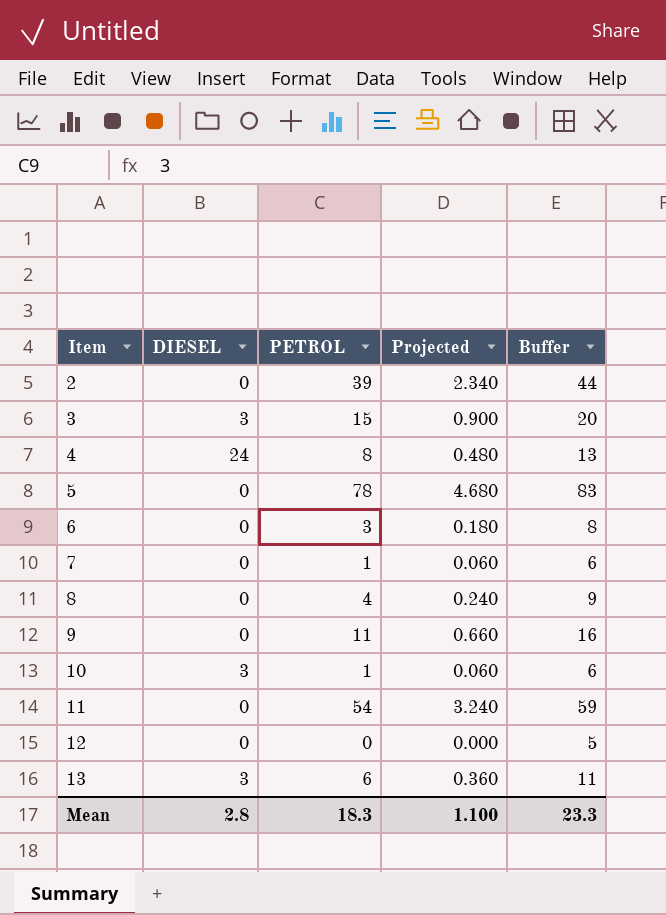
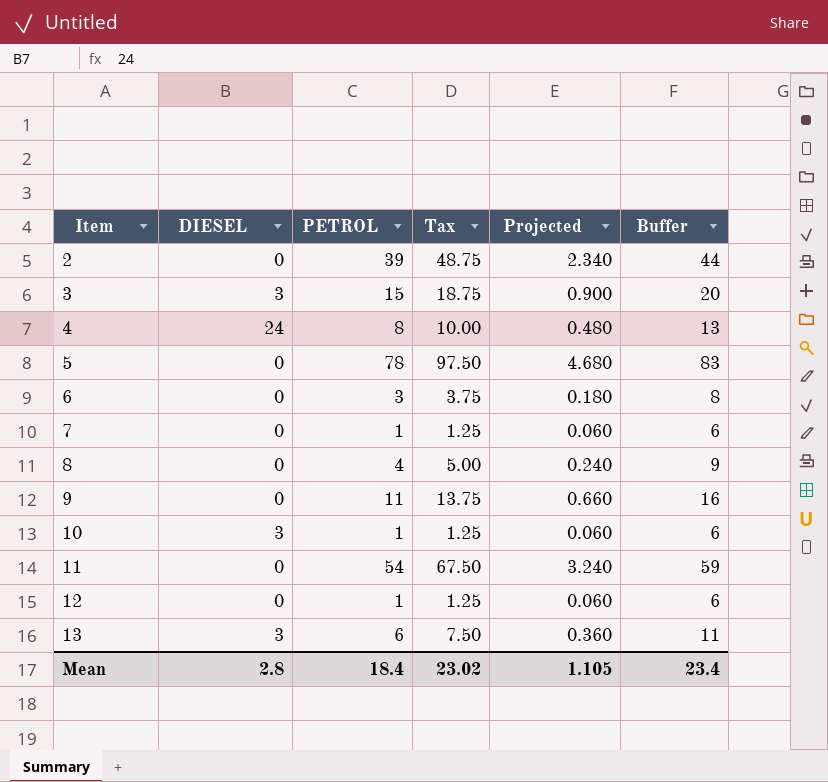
column Tax | formula: none -> [PETROL] * 1.25
12 | PETROL: 0 -> 1
12 | Projected: 0.000 -> 0.060
12 | Buffer: 5 -> 6
Mean | PETROL: 18.3 -> 18.4
Mean | Projected: 1.100 -> 1.105
Mean | Buffer: 23.3 -> 23.4

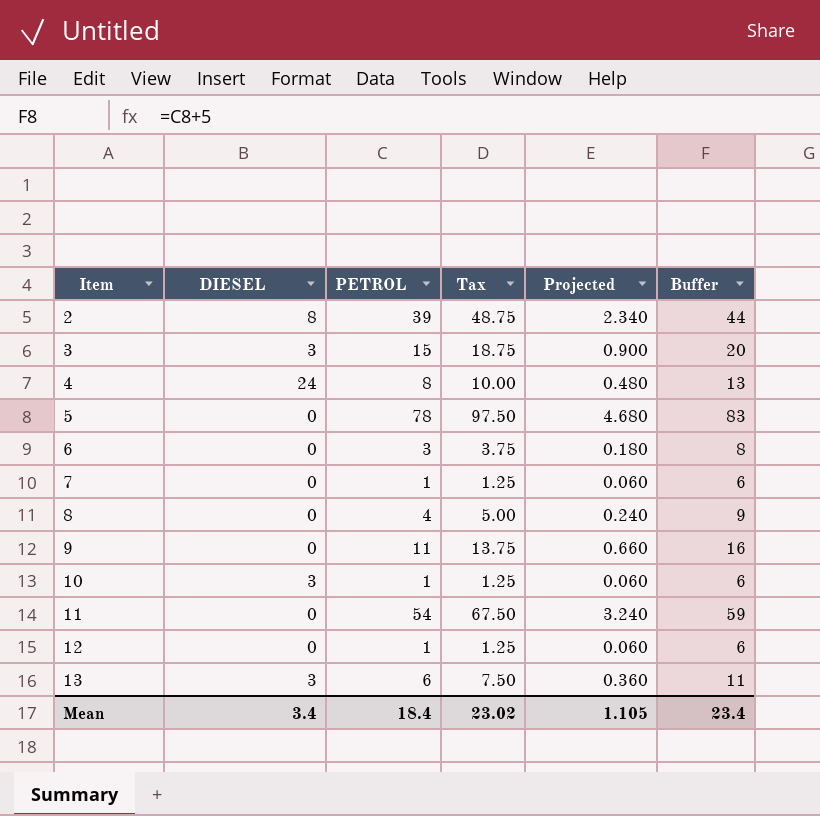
2 | DIESEL: 0 -> 8
Mean | DIESEL: 2.8 -> 3.4

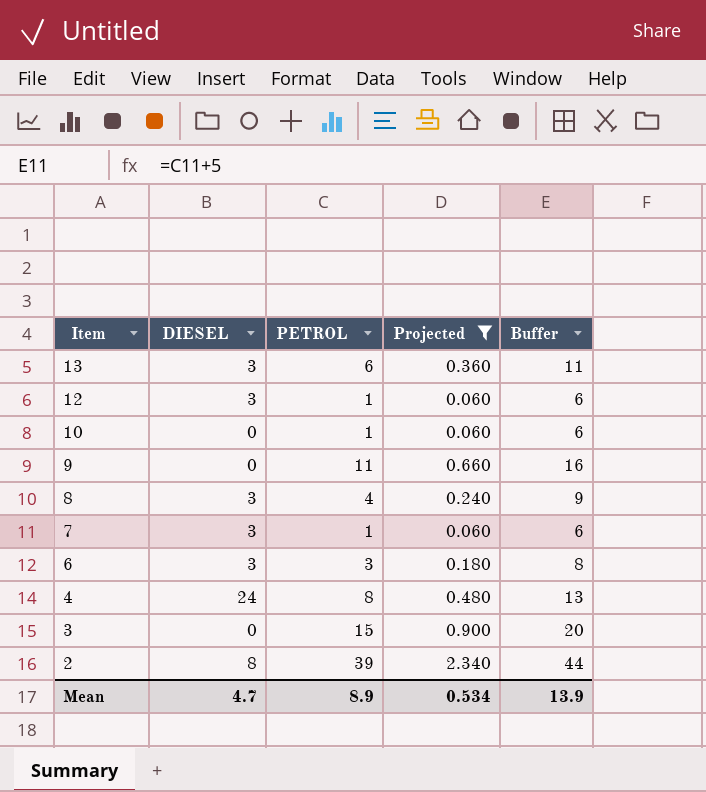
filter: none -> Projected <= 2.340
row order: Item ascending -> Item descending
column Tax | formula: [PETROL] * 1.25 -> none
12 | DIESEL: 0 -> 3
10 | DIESEL: 3 -> 0
8 | DIESEL: 0 -> 3
7 | DIESEL: 0 -> 3
6 | DIESEL: 0 -> 3
3 | DIESEL: 3 -> 0
Mean | DIESEL: 3.4 -> 4.7
Mean | PETROL: 18.4 -> 8.9
Mean | Projected: 1.105 -> 0.534
Mean | Buffer: 23.4 -> 13.9

